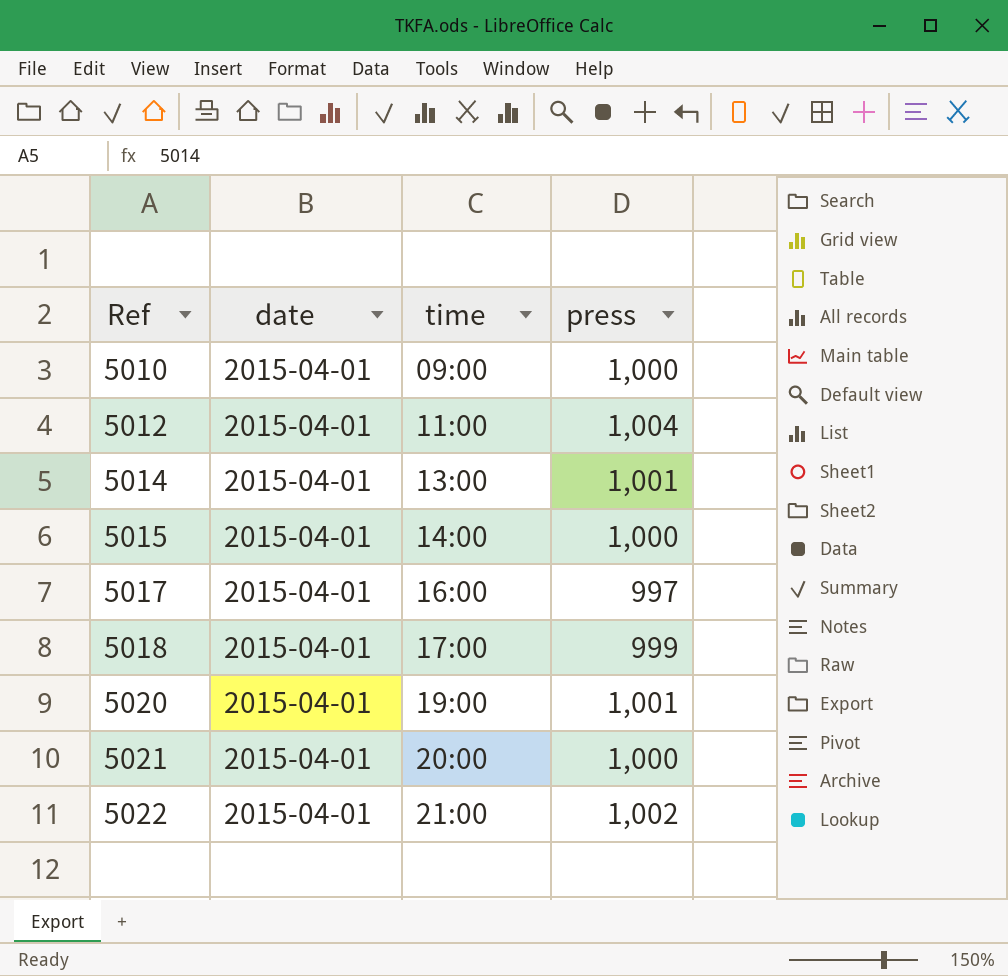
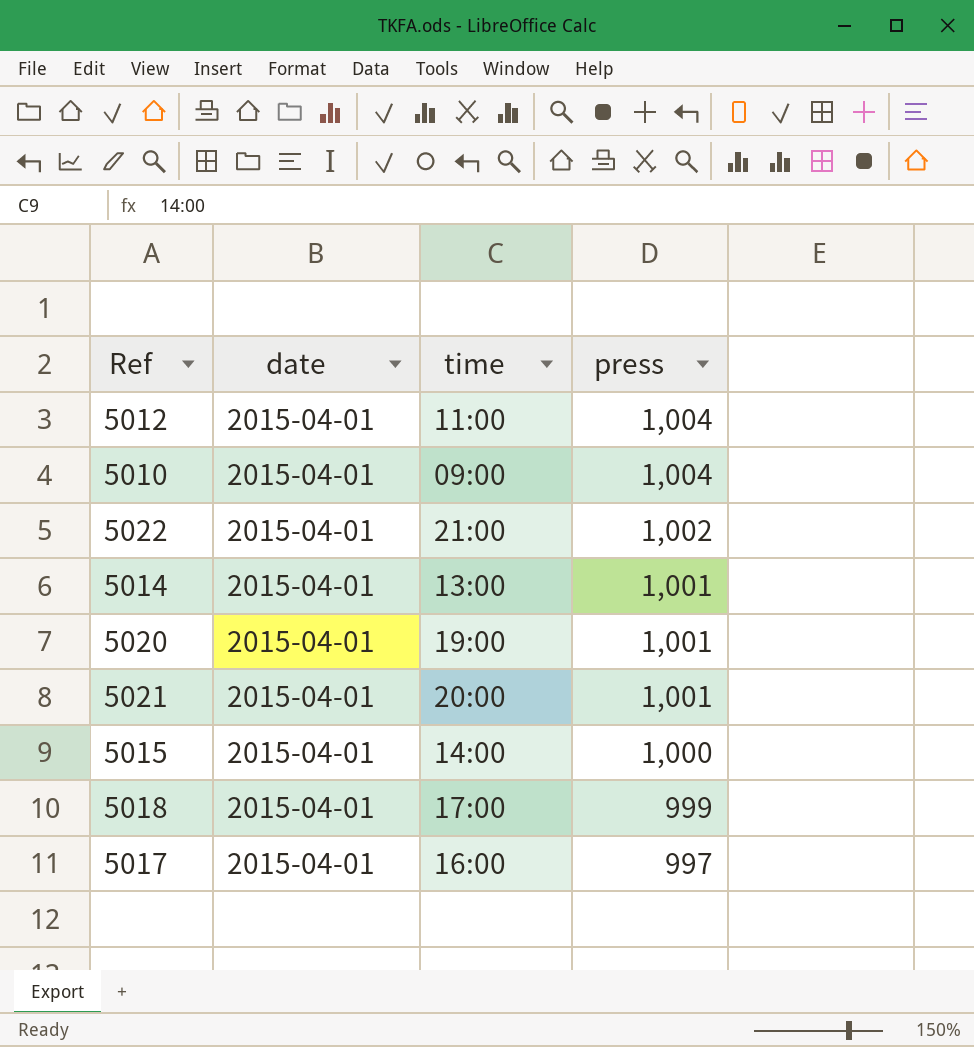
row order: Ref ascending -> press descending
5010 | press: 1,000 -> 1,004
5021 | press: 1,000 -> 1,001

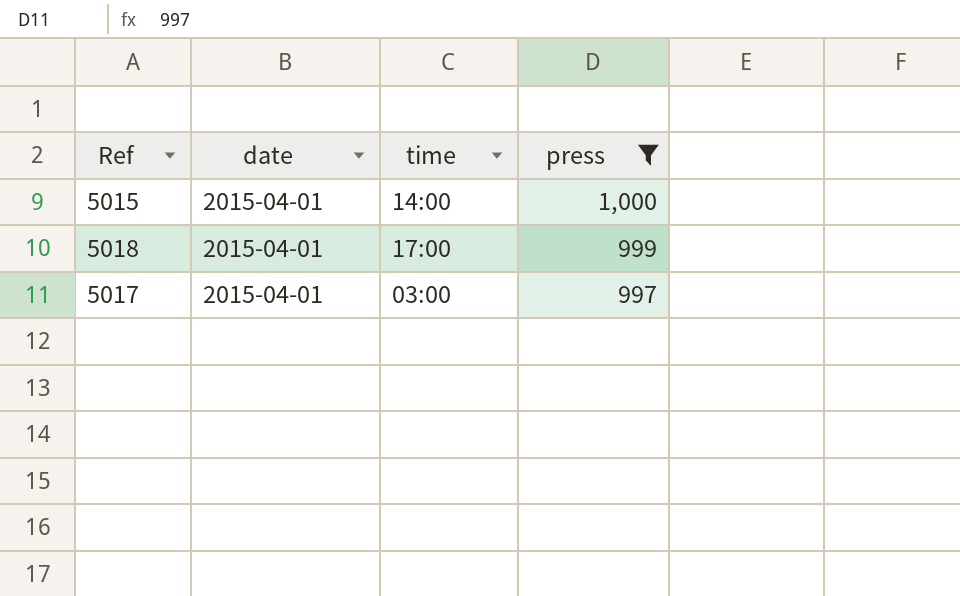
filter: none -> press <= 1,000
5017 | time: 16:00 -> 03:00

